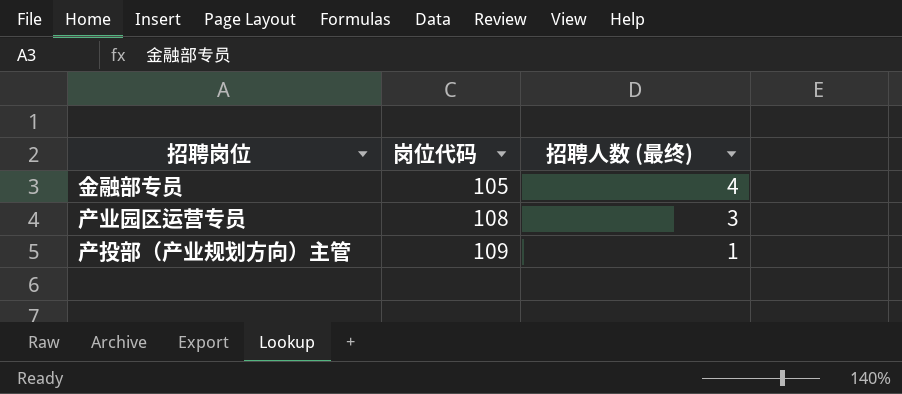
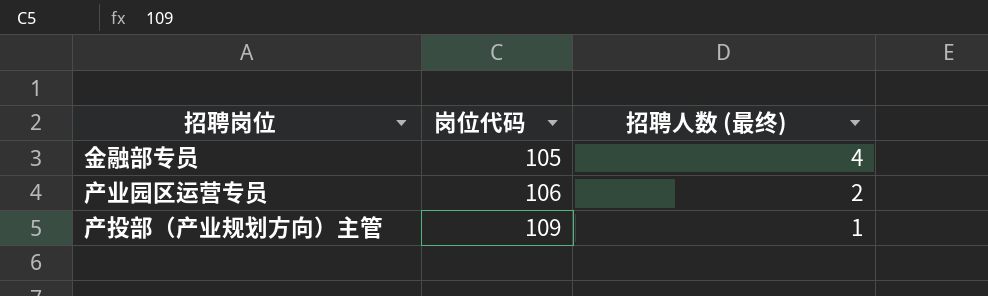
产业园区运营专员 | 岗位代码: 108 -> 106
产业园区运营专员 | 招聘人数 (最终): 3 -> 2

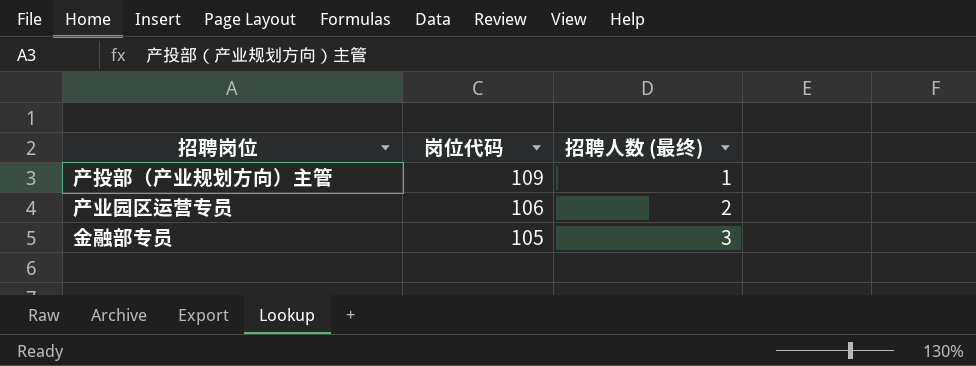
row order: 岗位代码 ascending -> 岗位代码 descending
金融部专员 | 招聘人数 (最终): 4 -> 3

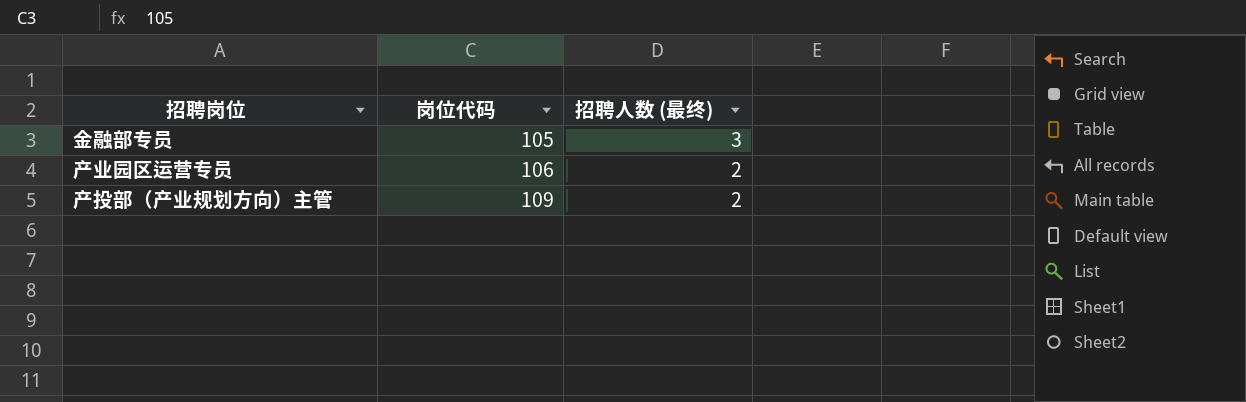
row order: 岗位代码 descending -> 岗位代码 ascending
产投部（产业规划方向）主管 | 招聘人数 (最终): 1 -> 2

